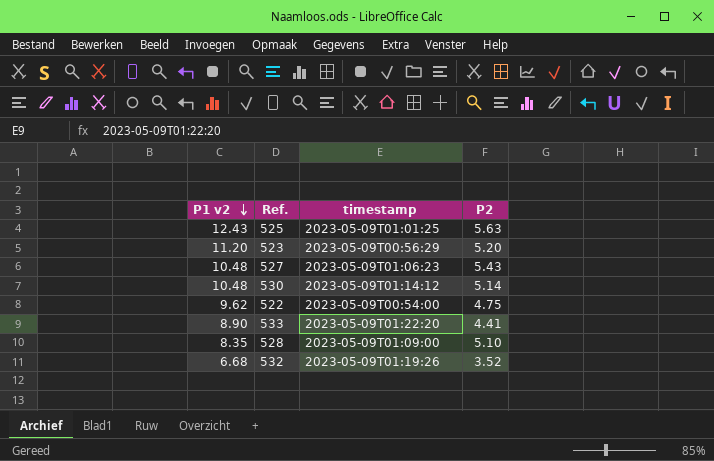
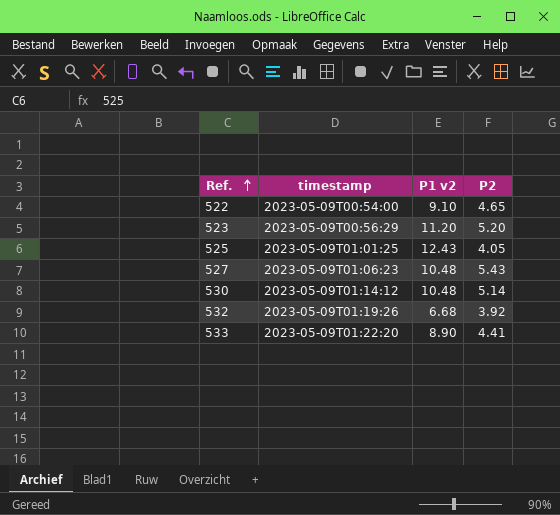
row order: P1 v2 descending -> Ref. ascending
column P1 v2 | position: 1 -> 3
row 528: 8.35 | 2023-05-09T01:09:00 | 5.10 -> none
522 | P1 v2: 9.62 -> 9.10
522 | P2: 4.75 -> 4.65
525 | P2: 5.63 -> 4.05
532 | P2: 3.52 -> 3.92

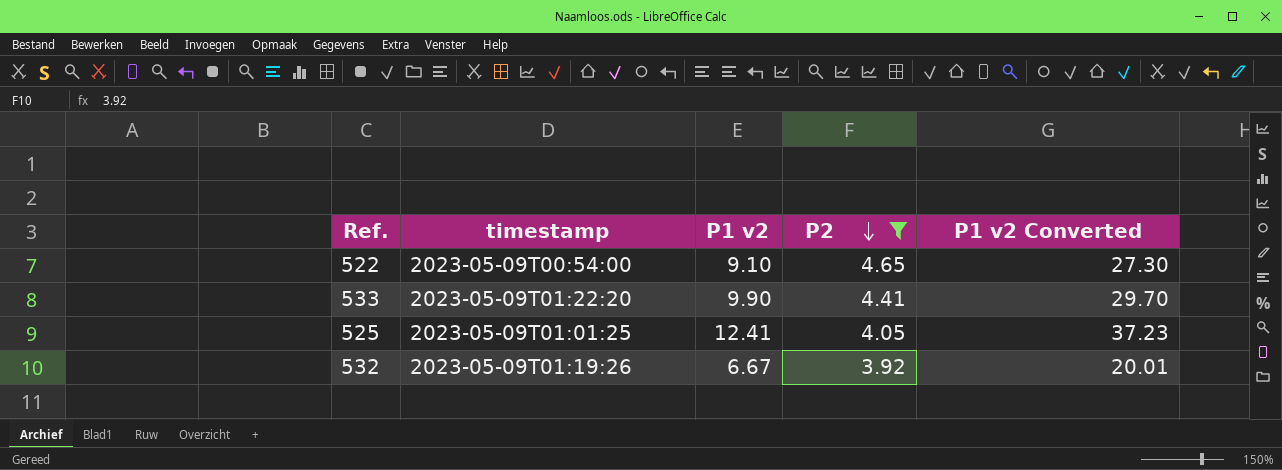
filter: none -> P2 <= 4.65
row order: Ref. ascending -> P2 descending
column P1 v2 Converted | formula: none -> [P1 v2] * 3
533 | P1 v2: 8.90 -> 9.90
525 | P1 v2: 12.43 -> 12.41
532 | P1 v2: 6.68 -> 6.67

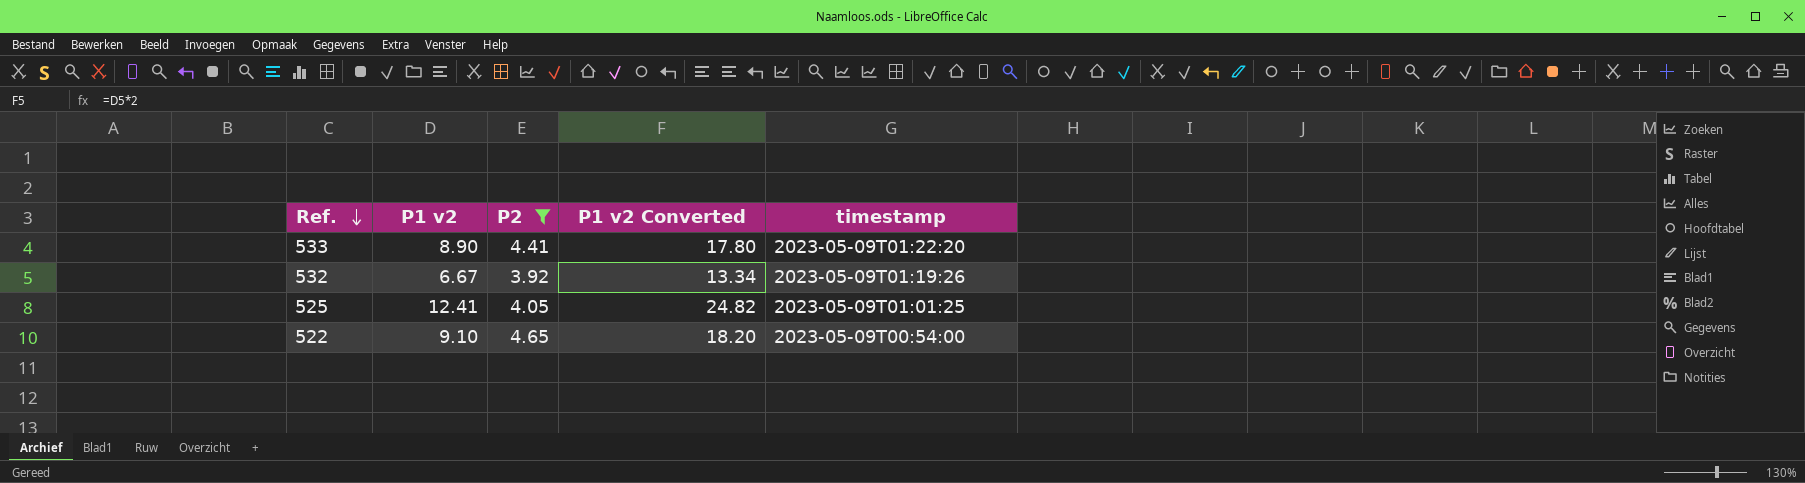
row order: P2 descending -> Ref. descending
column P1 v2 Converted | formula: [P1 v2] * 3 -> [P1 v2] * 2
column timestamp | position: 2 -> 5
533 | P1 v2: 9.90 -> 8.90

